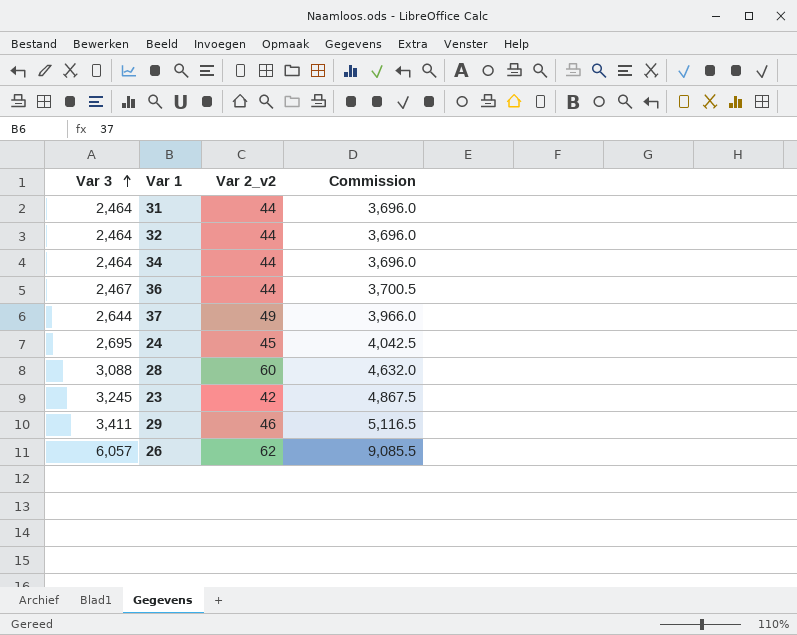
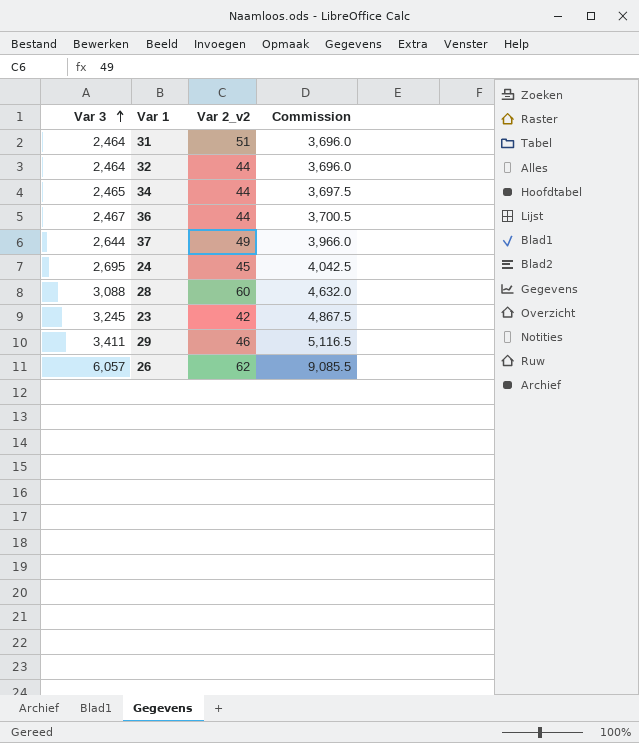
31 | Var 2_v2: 44 -> 51
34 | Var 3: 2,464 -> 2,465
34 | Commission: 3,696.0 -> 3,697.5

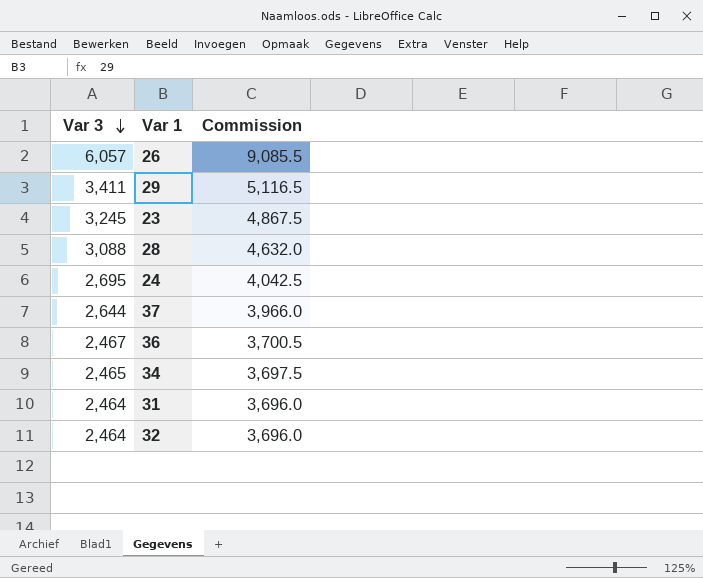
row order: Var 3 ascending -> Var 3 descending
column Var 2_v2 | position: 3 -> none

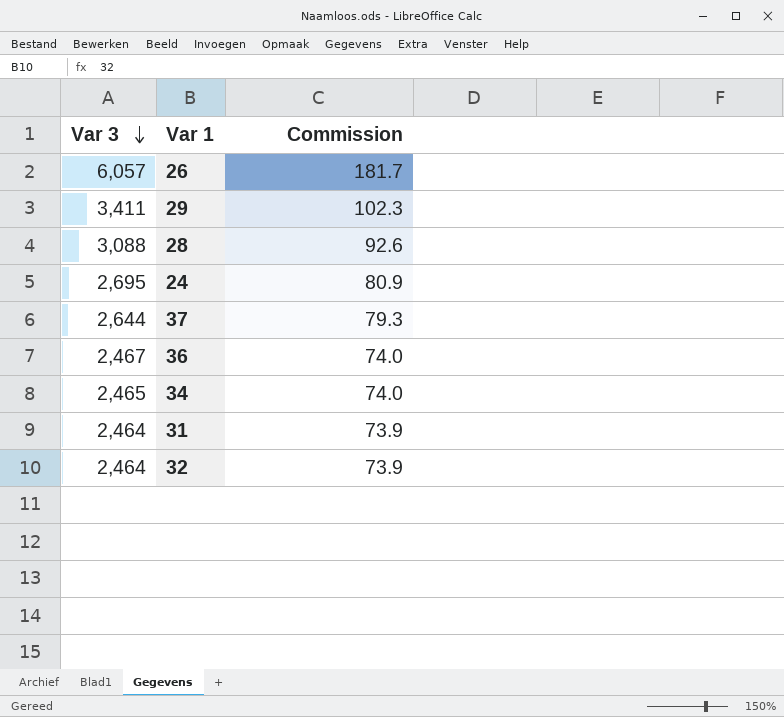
column Commission | formula: [Var 3] * 1.5 -> [Var 3] * 0.03
row 23: 3,245 | 4,867.5 -> none

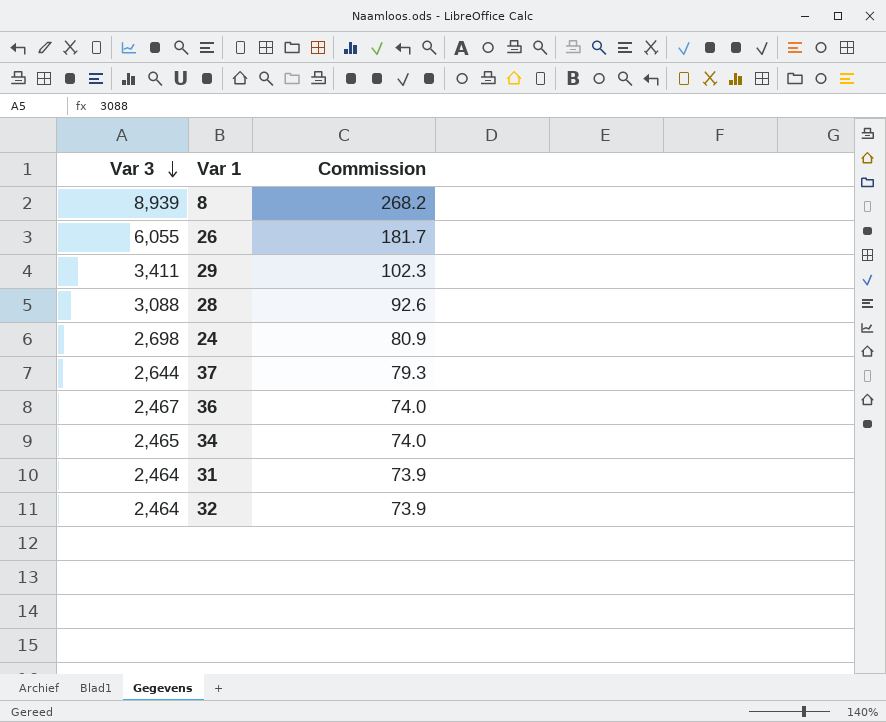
row 8: none -> 8,939 | 268.2
26 | Var 3: 6,057 -> 6,055
24 | Var 3: 2,695 -> 2,698

